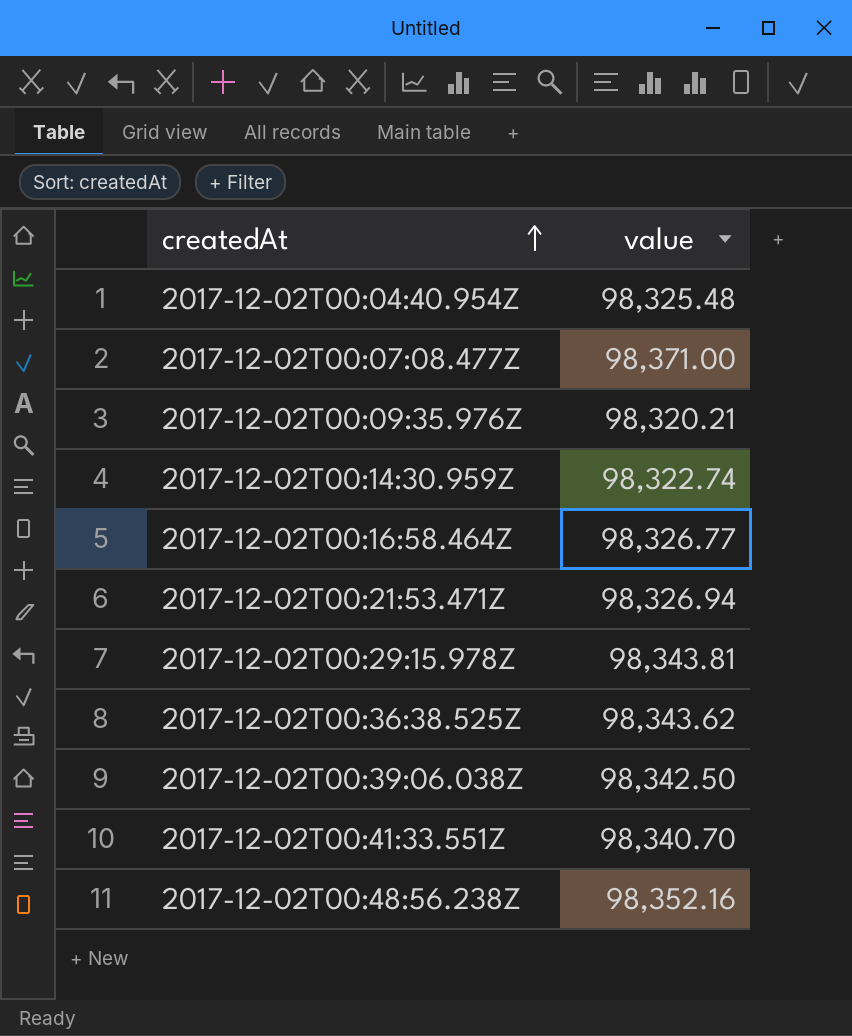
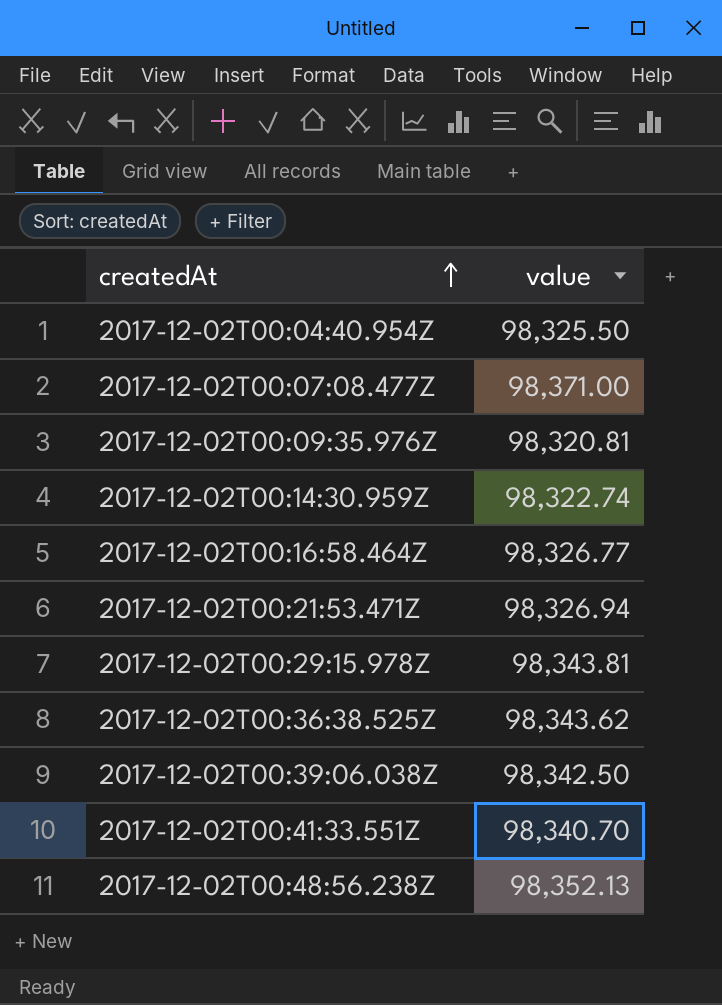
2017-12-02T00:04:40.954Z | value: 98,325.48 -> 98,325.50
2017-12-02T00:09:35.976Z | value: 98,320.21 -> 98,320.81
2017-12-02T00:48:56.238Z | value: 98,352.16 -> 98,352.13

